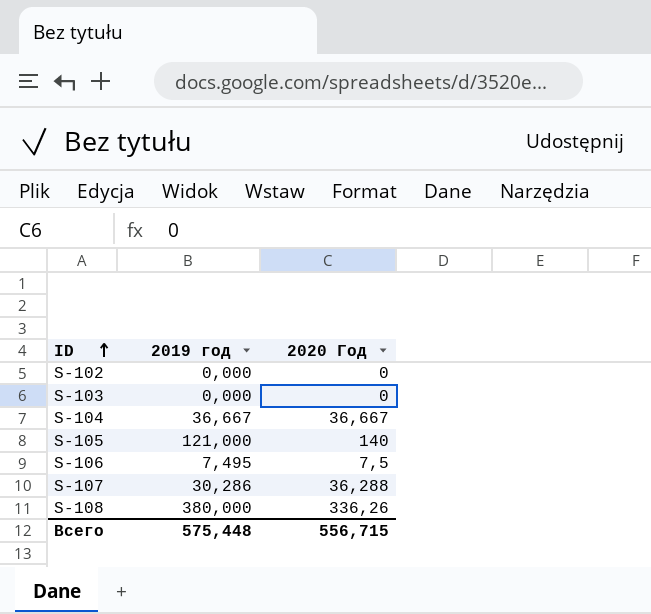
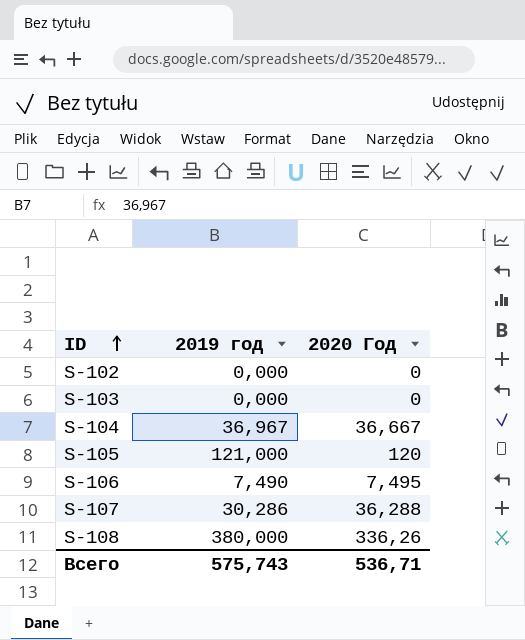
S-104 | 2019 год: 36,667 -> 36,967
S-105 | 2020 Год: 140 -> 120
S-106 | 2019 год: 7,495 -> 7,490
S-106 | 2020 Год: 7,5 -> 7,495
Всего | 2019 год: 575,448 -> 575,743
Всего | 2020 Год: 556,715 -> 536,71

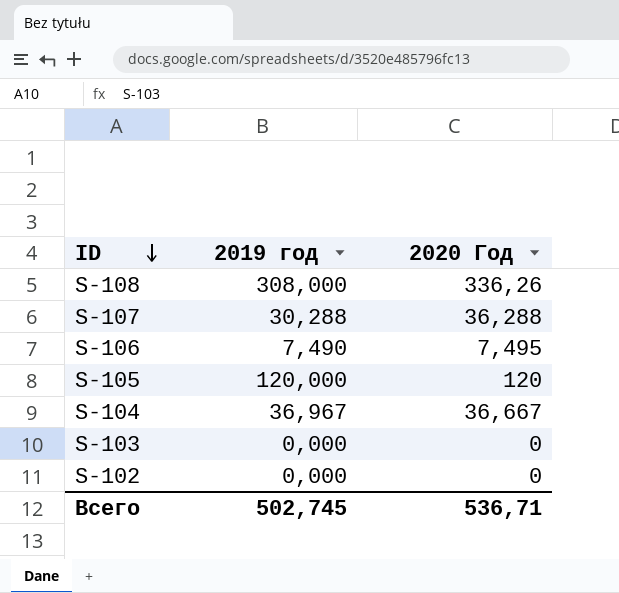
row order: ID ascending -> ID descending
S-108 | 2019 год: 380,000 -> 308,000
S-107 | 2019 год: 30,286 -> 30,288
S-105 | 2019 год: 121,000 -> 120,000
Всего | 2019 год: 575,743 -> 502,745

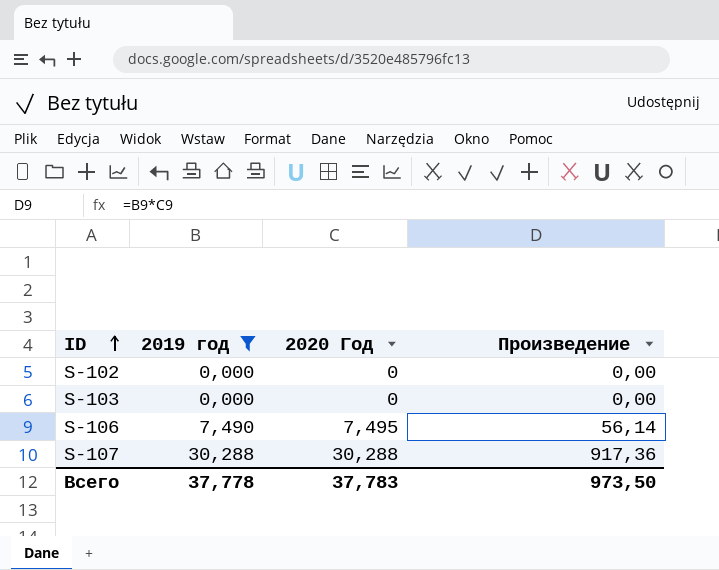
filter: none -> 2019 год <= 30,288
row order: ID descending -> ID ascending
column Произведение | formula: none -> [2019 год] * [2020 Год]
S-107 | 2020 Год: 36,288 -> 30,288
Всего | 2019 год: 502,745 -> 37,778
Всего | 2020 Год: 536,71 -> 37,783

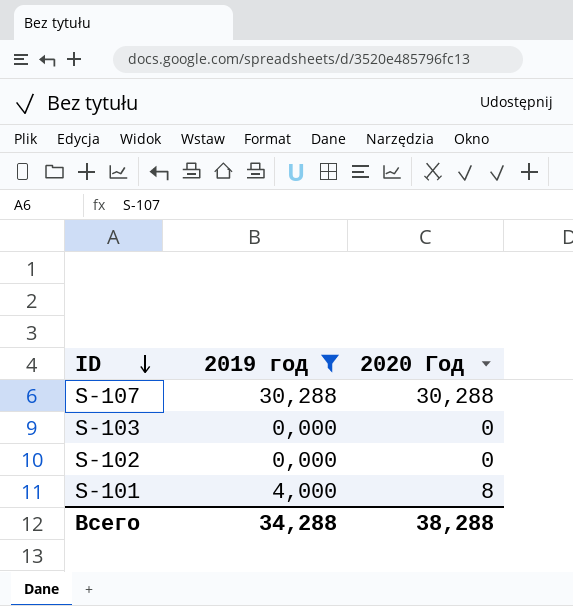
row order: ID ascending -> ID descending
column Произведение | formula: [2019 год] * [2020 Год] -> none
row S-106: 7,490 | 7,495 | 56,14 -> none
row S-101: none -> 4,000 | 8
Всего | 2019 год: 37,778 -> 34,288
Всего | 2020 Год: 37,783 -> 38,288

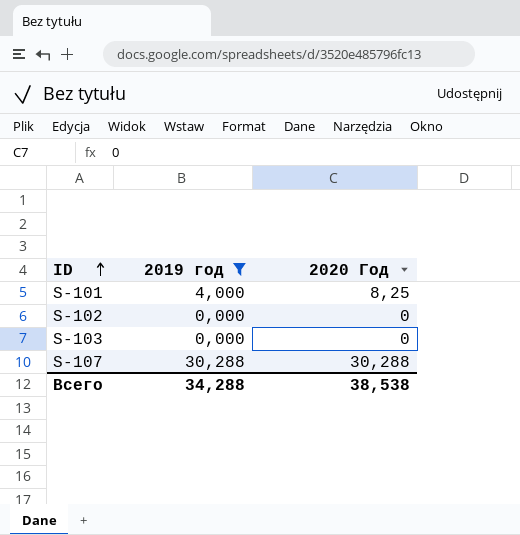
row order: ID descending -> ID ascending
S-101 | 2020 Год: 8 -> 8,25
Всего | 2020 Год: 38,288 -> 38,538

